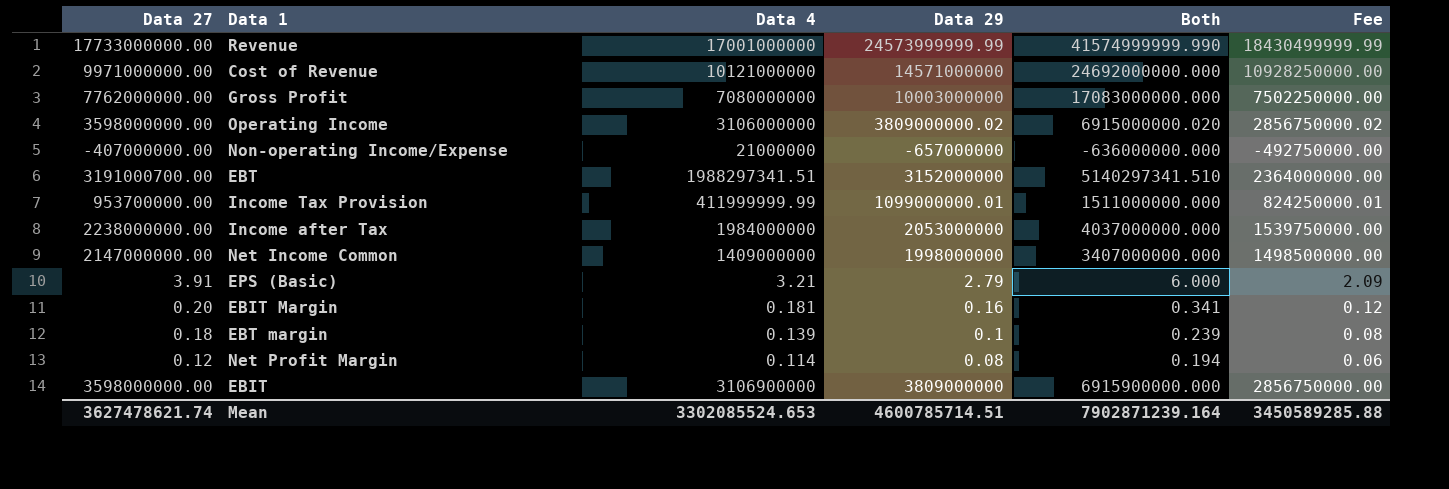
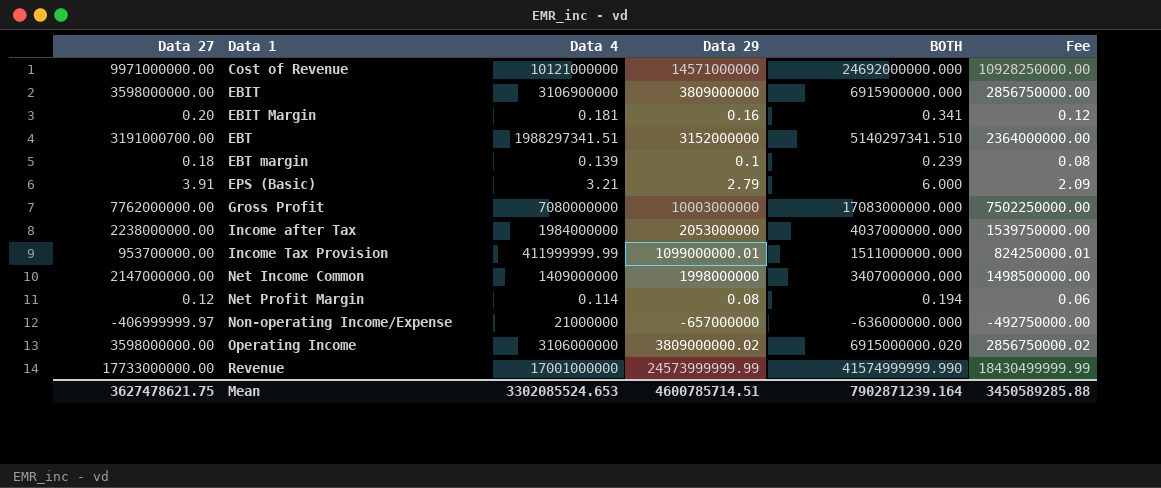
row order: none -> Data 1 ascending
column name: Both -> BOTH
Non-operating Income/Expense | Data 27: -407000000.00 -> -406999999.97
Mean | Data 27: 3627478621.74 -> 3627478621.75

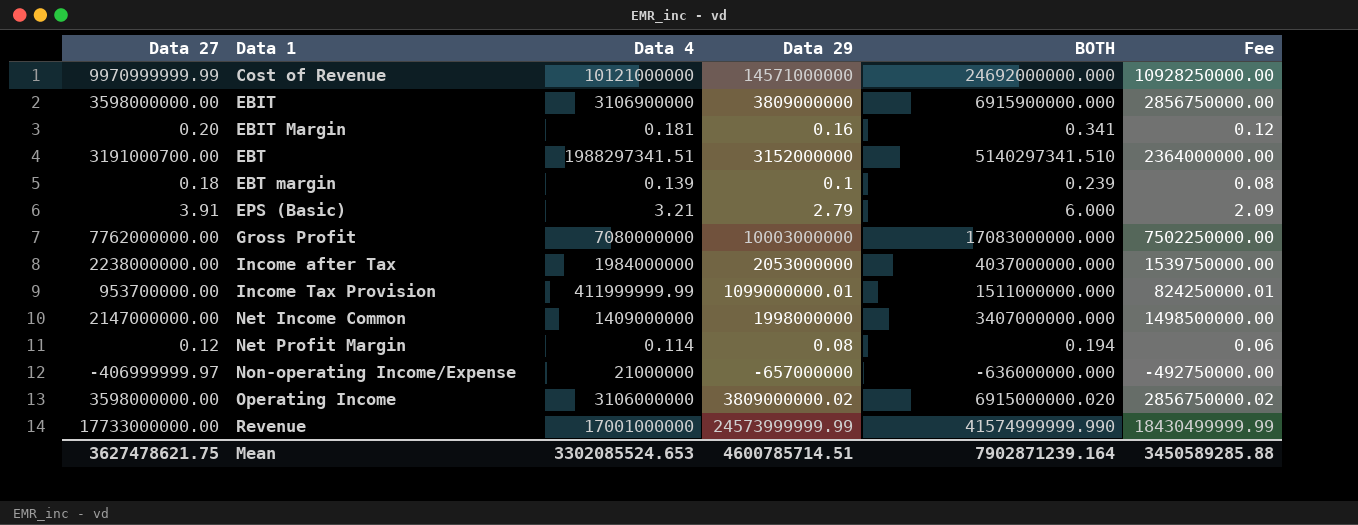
Cost of Revenue | Data 27: 9971000000.00 -> 9970999999.99

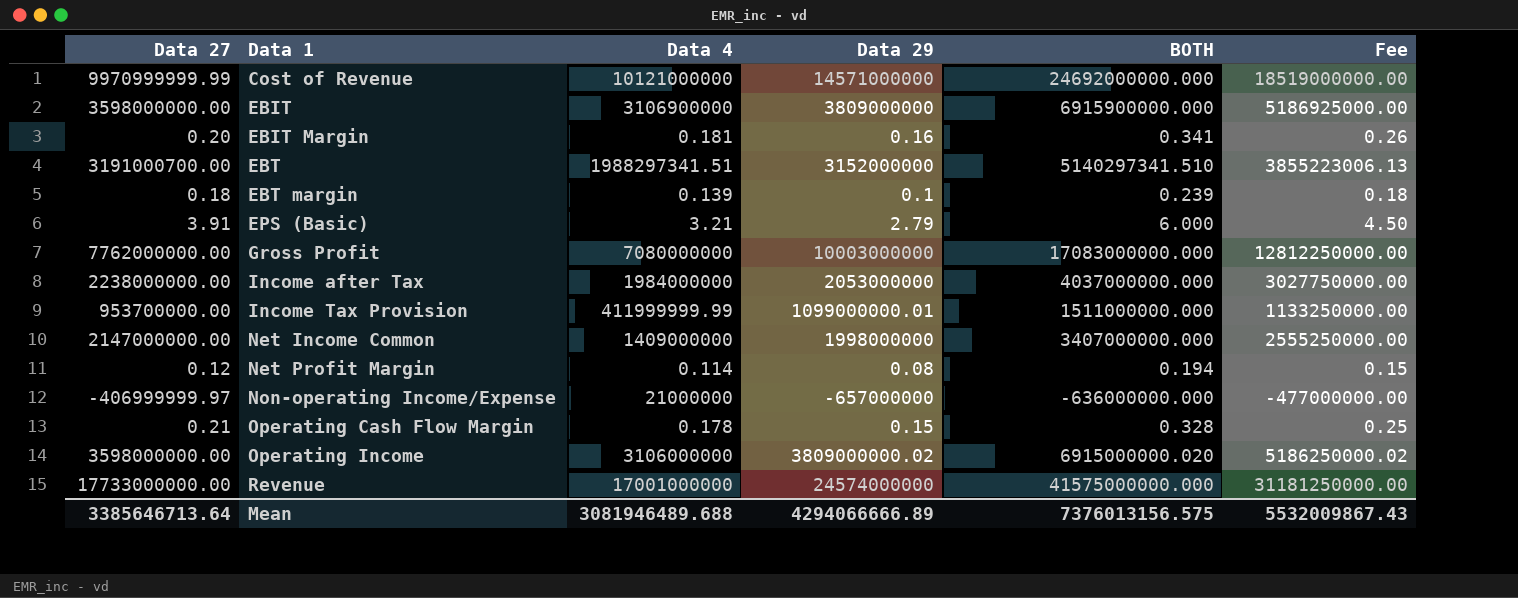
column Fee | formula: [Data 29] * 0.75 -> [BOTH] * 0.75
row Operating Cash Flow Margin: none -> 0.21 | 0.178 | 0.15 | 0.328 | 0.25
Revenue | Data 29: 24573999999.99 -> 24574000000
Revenue | BOTH: 41574999999.990 -> 41575000000.000
Mean | Data 27: 3627478621.75 -> 3385646713.64
Mean | Data 4: 3302085524.653 -> 3081946489.688
Mean | Data 29: 4600785714.51 -> 4294066666.89
Mean | BOTH: 7902871239.164 -> 7376013156.575
Mean | Fee: 3450589285.88 -> 5532009867.43

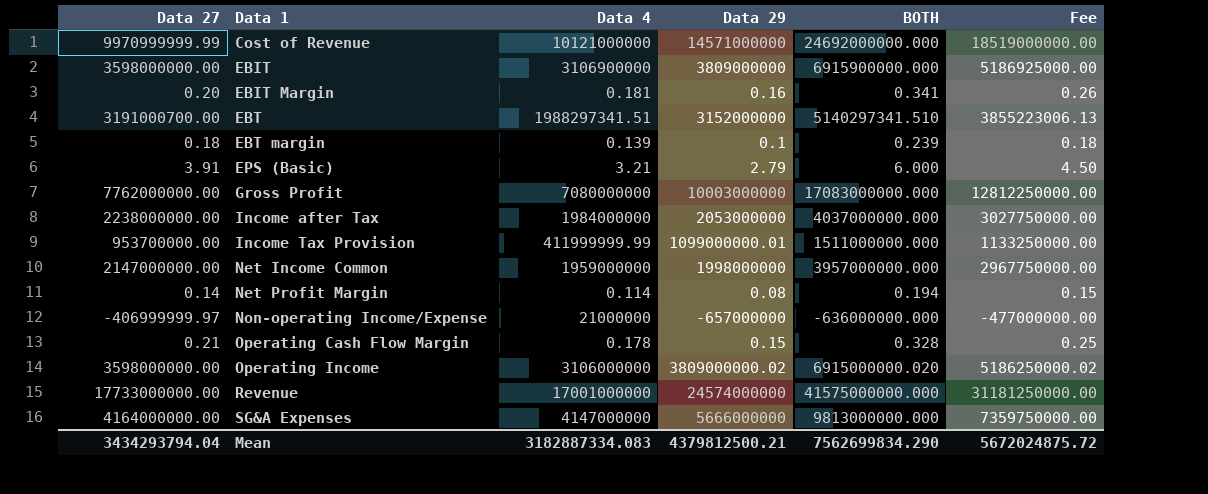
Net Income Common | Data 4: 1409000000 -> 1959000000
Net Income Common | BOTH: 3407000000.000 -> 3957000000.000
Net Income Common | Fee: 2555250000.00 -> 2967750000.00
Net Profit Margin | Data 27: 0.12 -> 0.14
row SG&A Expenses: none -> 4164000000.00 | 4147000000 | 5666000000 | 9813000000.000 | 7359750000.00
Mean | Data 27: 3385646713.64 -> 3434293794.04
Mean | Data 4: 3081946489.688 -> 3182887334.083
Mean | Data 29: 4294066666.89 -> 4379812500.21
Mean | BOTH: 7376013156.575 -> 7562699834.290
Mean | Fee: 5532009867.43 -> 5672024875.72

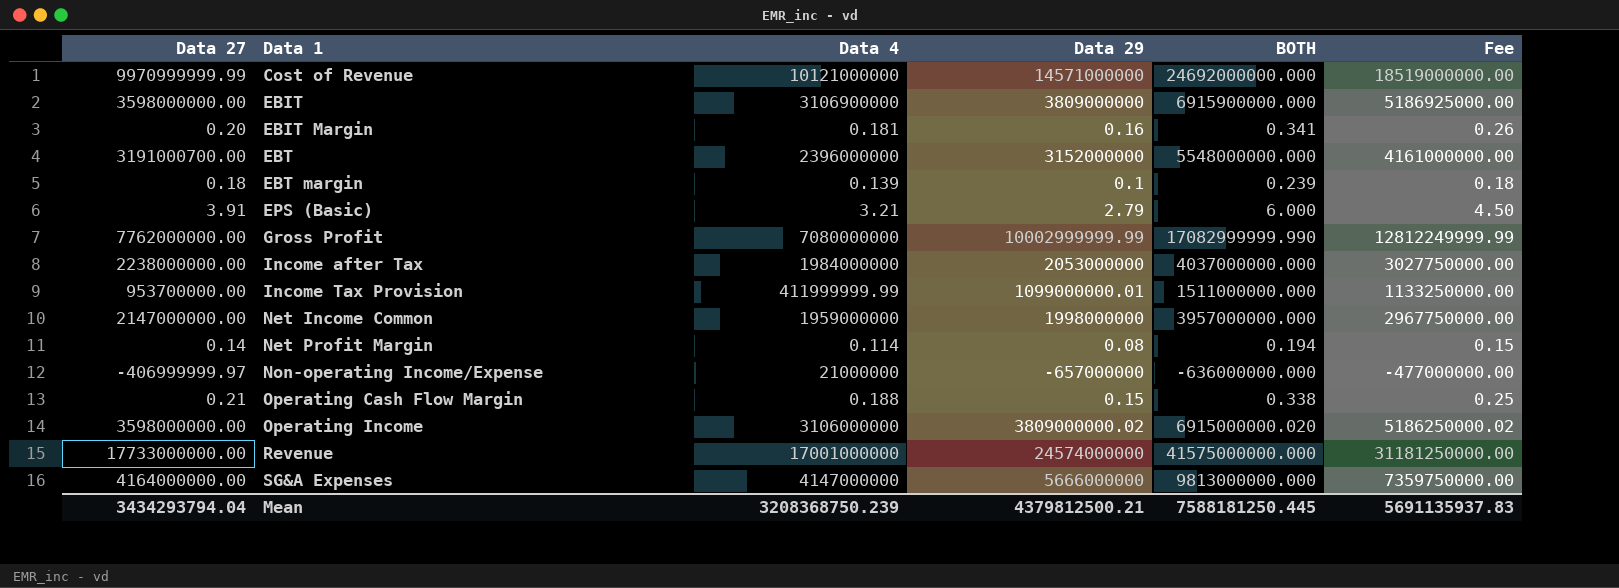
EBT | Data 4: 1988297341.51 -> 2396000000
EBT | BOTH: 5140297341.510 -> 5548000000.000
EBT | Fee: 3855223006.13 -> 4161000000.00
Gross Profit | Data 29: 10003000000 -> 10002999999.99
Gross Profit | BOTH: 17083000000.000 -> 17082999999.990
Gross Profit | Fee: 12812250000.00 -> 12812249999.99
Operating Cash Flow Margin | Data 4: 0.178 -> 0.188
Operating Cash Flow Margin | BOTH: 0.328 -> 0.338
Mean | Data 4: 3182887334.083 -> 3208368750.239
Mean | BOTH: 7562699834.290 -> 7588181250.445
Mean | Fee: 5672024875.72 -> 5691135937.83

